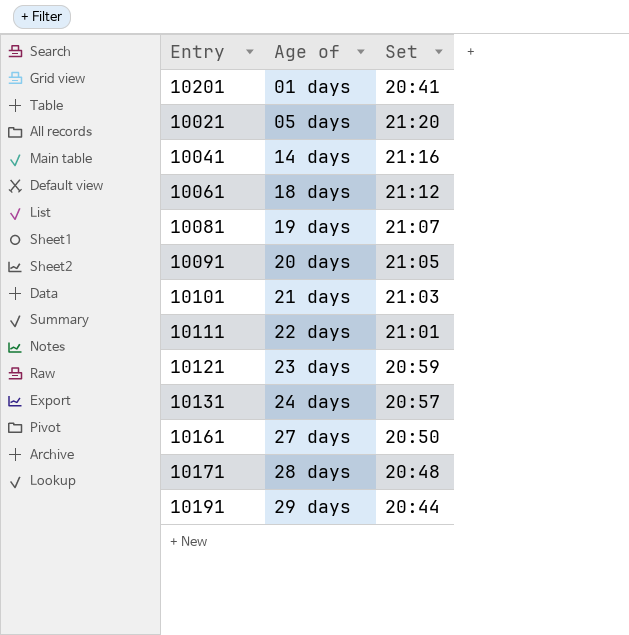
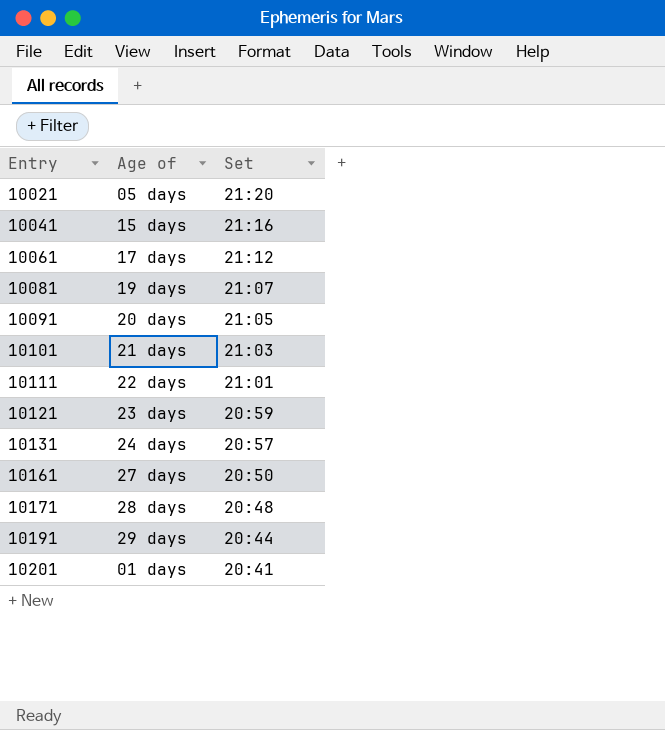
row order: Age of ascending -> Entry ascending
10041 | Age of: 14 days -> 15 days
10061 | Age of: 18 days -> 17 days

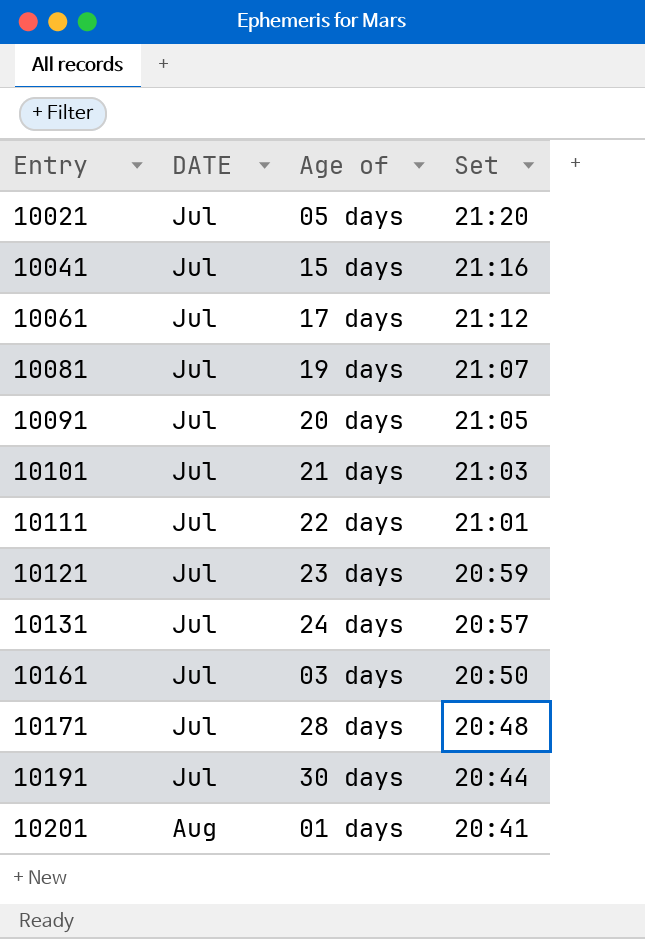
column DATE | position: none -> 2
10161 | Age of: 27 days -> 03 days
10191 | Age of: 29 days -> 30 days

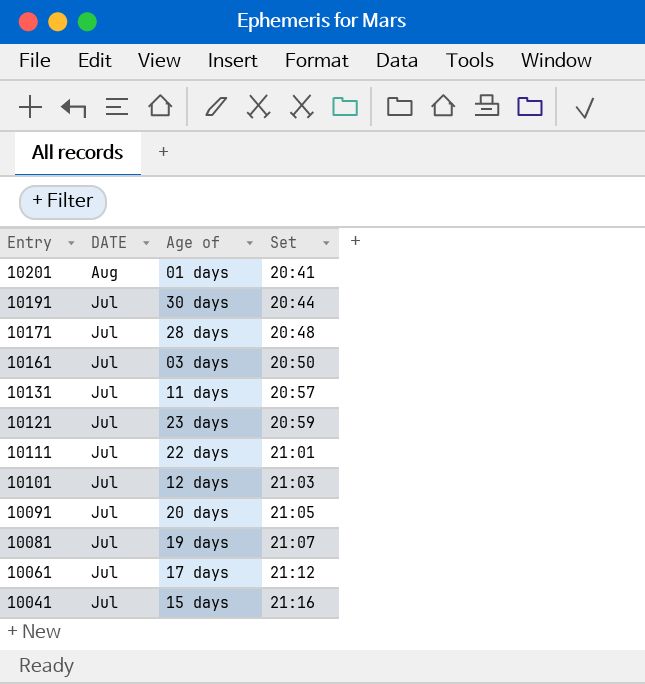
row order: Entry ascending -> Entry descending
row 10021: Jul | 05 days | 21:20 -> none
10131 | Age of: 24 days -> 11 days
10101 | Age of: 21 days -> 12 days

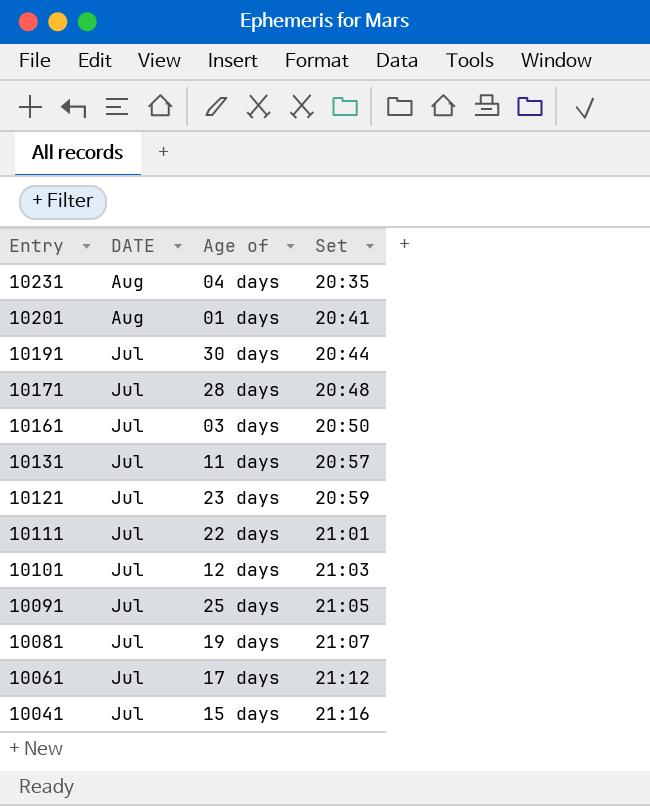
row 10231: none -> Aug | 04 days | 20:35
10091 | Age of: 20 days -> 25 days

